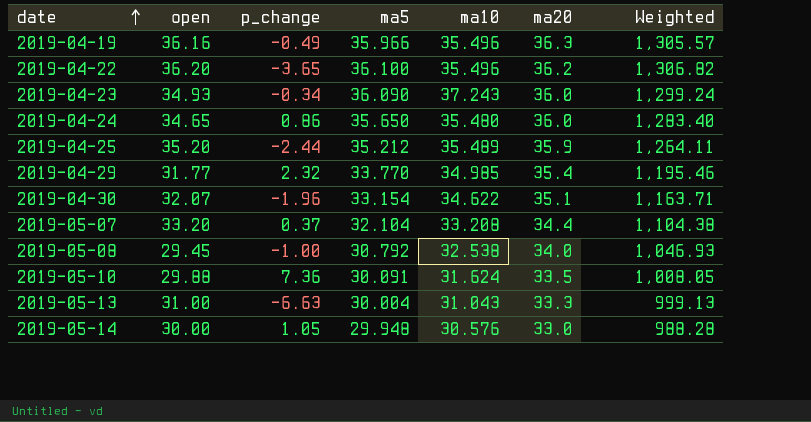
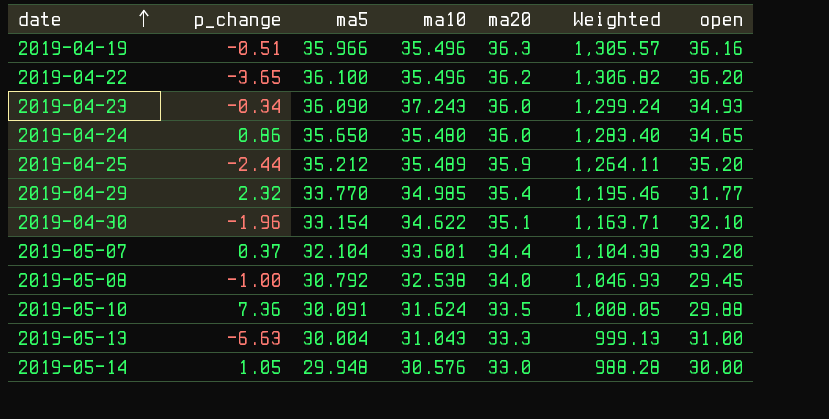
column open | position: 2 -> 7
2019-04-19 | p_change: -0.49 -> -0.51
2019-04-30 | open: 32.07 -> 32.10
2019-05-07 | ma10: 33.208 -> 33.601

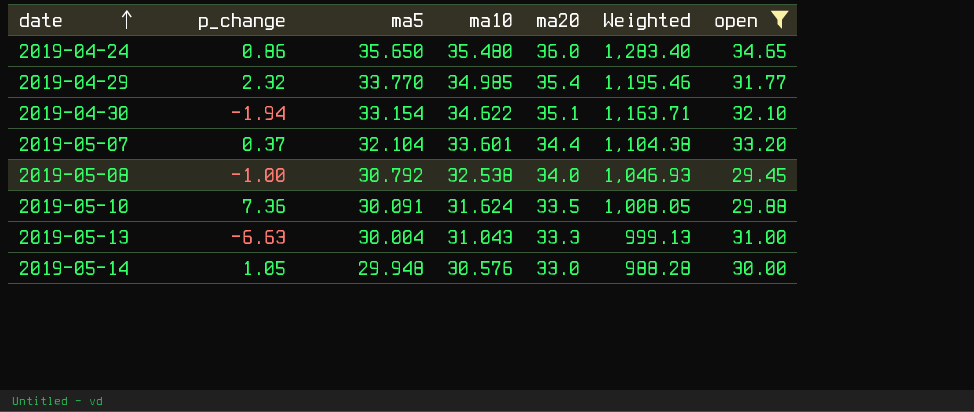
filter: none -> open <= 34.65
2019-04-30 | p_change: -1.96 -> -1.94

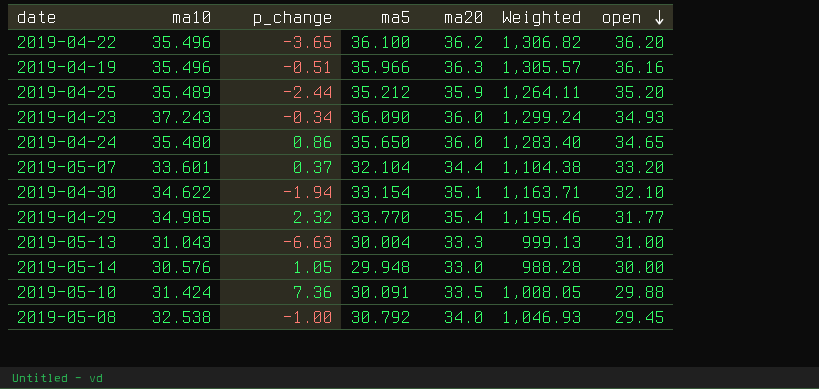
filter: open <= 34.65 -> none
row order: date ascending -> open descending
column ma10 | position: 4 -> 2
2019-05-10 | ma10: 31.624 -> 31.424

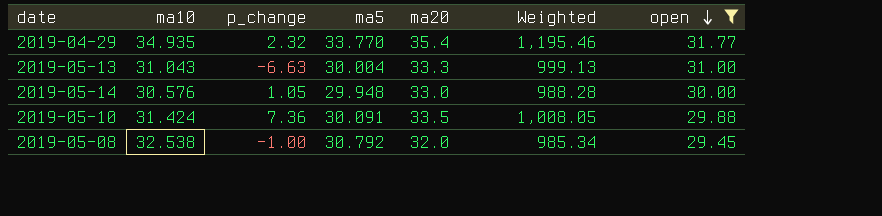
filter: none -> open <= 31.77
2019-04-29 | ma10: 34.985 -> 34.935
2019-05-08 | ma20: 34.0 -> 32.0
2019-05-08 | Weighted: 1,046.93 -> 985.34

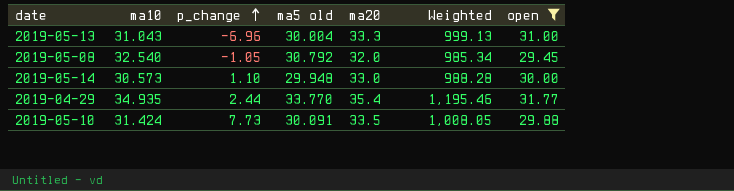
row order: open descending -> p_change ascending
column name: ma5 -> ma5 old
2019-05-13 | p_change: -6.63 -> -6.96
2019-05-08 | ma10: 32.538 -> 32.540
2019-05-08 | p_change: -1.00 -> -1.05
2019-05-14 | ma10: 30.576 -> 30.573
2019-05-14 | p_change: 1.05 -> 1.10
2019-04-29 | p_change: 2.32 -> 2.44
2019-05-10 | p_change: 7.36 -> 7.73

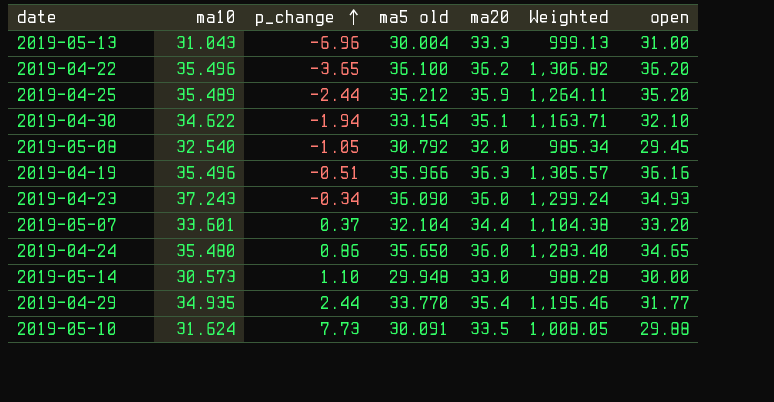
filter: open <= 31.77 -> none
2019-05-10 | ma10: 31.424 -> 31.624

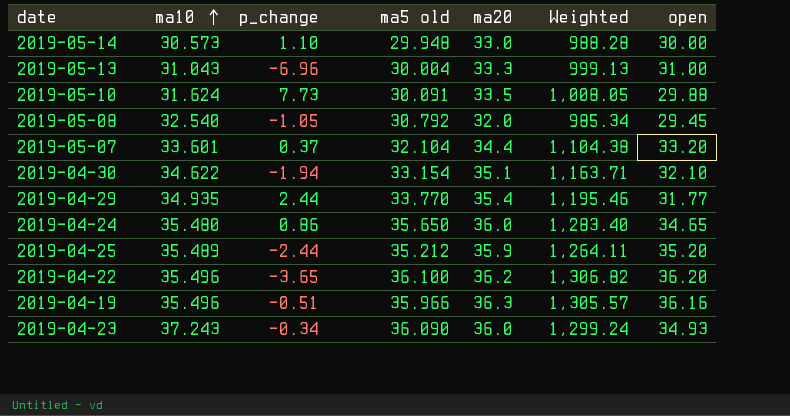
row order: p_change ascending -> ma10 ascending

